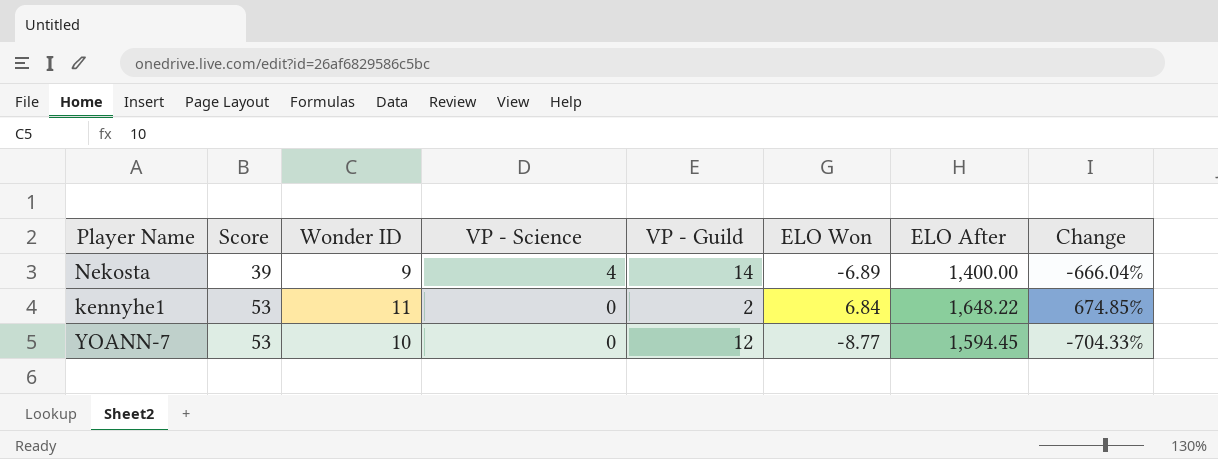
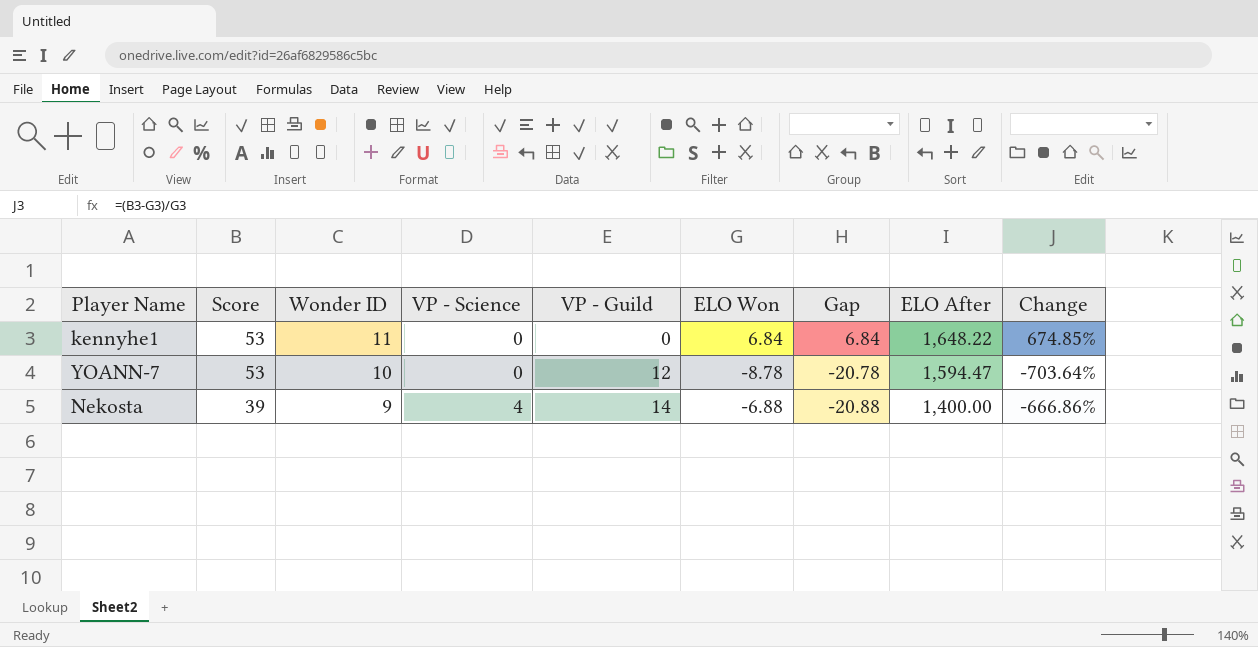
row order: Score ascending -> Score descending
column Gap | formula: none -> [ELO Won] - [VP - Guild]
kennyhe1 | VP - Guild: 2 -> 0
YOANN-7 | ELO Won: -8.77 -> -8.78
YOANN-7 | ELO After: 1,594.45 -> 1,594.47
YOANN-7 | Change: -704.33% -> -703.64%
Nekosta | ELO Won: -6.89 -> -6.88
Nekosta | Change: -666.04% -> -666.86%

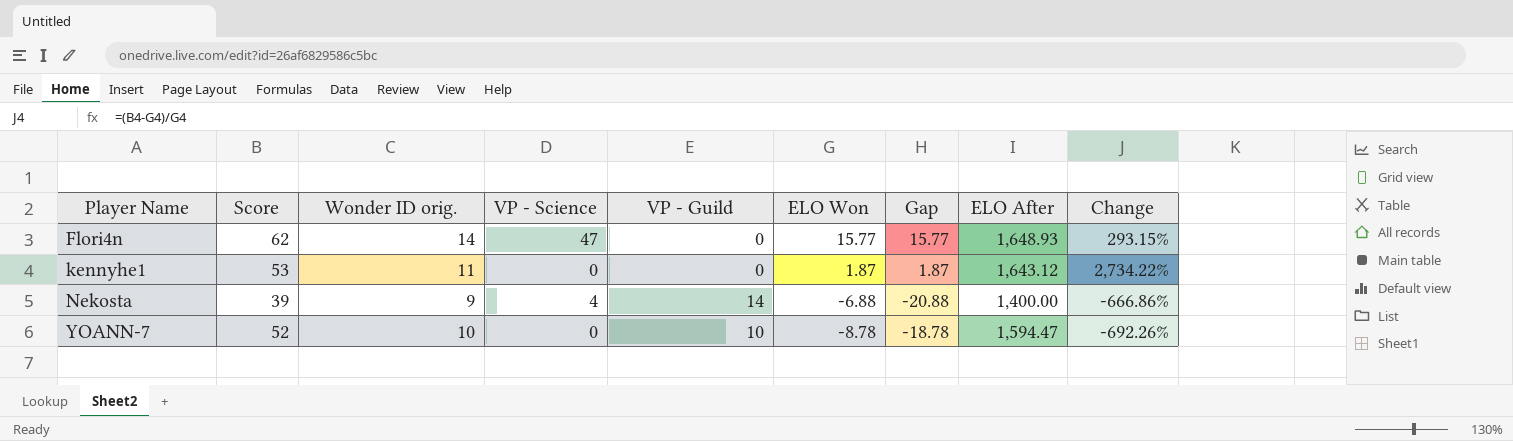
row order: Score descending -> Player Name ascending
column name: Wonder ID -> Wonder ID orig.
row Flori4n: none -> 62 | 14 | 47 | 0 | 15.77 | 15.77 | 1,648.93 | 293.15%
kennyhe1 | ELO Won: 6.84 -> 1.87
kennyhe1 | Gap: 6.84 -> 1.87
kennyhe1 | ELO After: 1,648.22 -> 1,643.12
kennyhe1 | Change: 674.85% -> 2,734.22%
YOANN-7 | Score: 53 -> 52
YOANN-7 | VP - Guild: 12 -> 10
YOANN-7 | Gap: -20.78 -> -18.78
YOANN-7 | Change: -703.64% -> -692.26%

